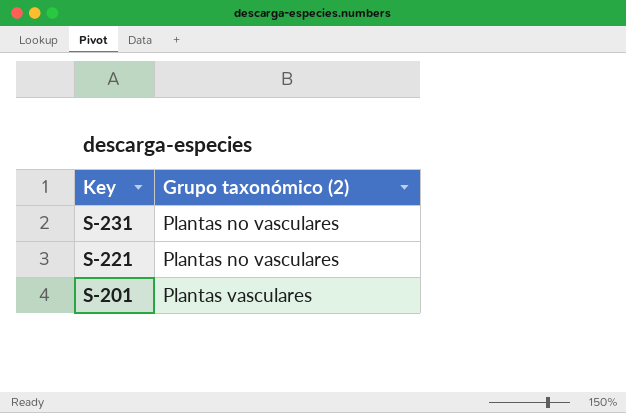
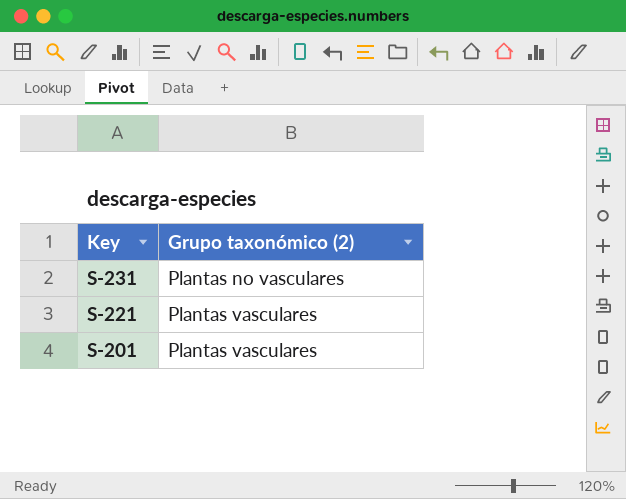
S-221 | Grupo taxonómico (2): Plantas no vasculares -> Plantas vasculares

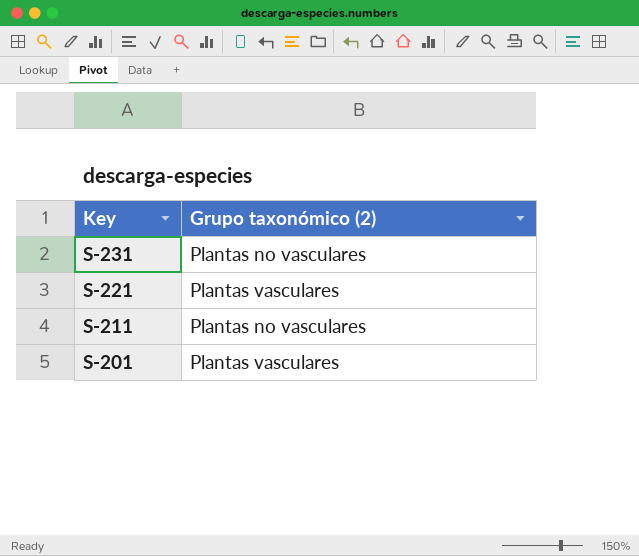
row S-211: none -> Plantas no vasculares

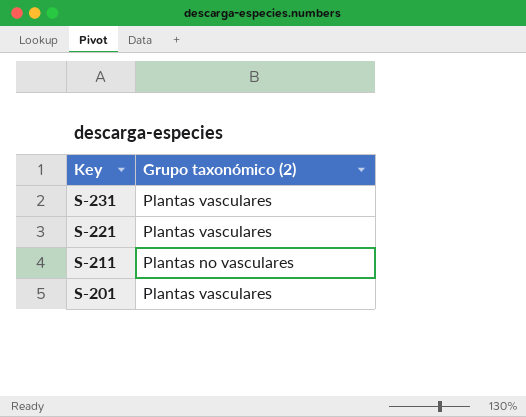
S-231 | Grupo taxonómico (2): Plantas no vasculares -> Plantas vasculares

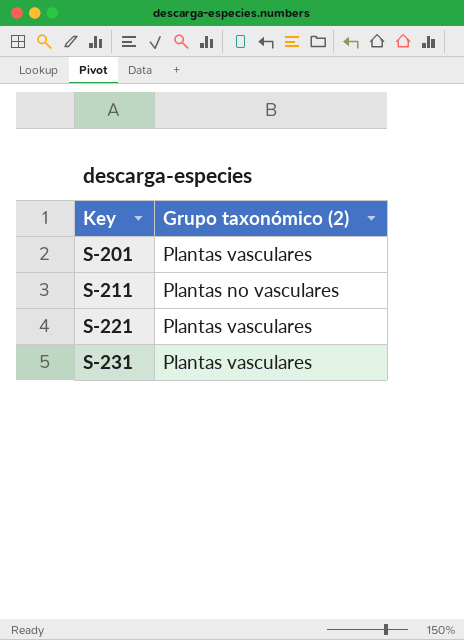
row order: Key descending -> Key ascending

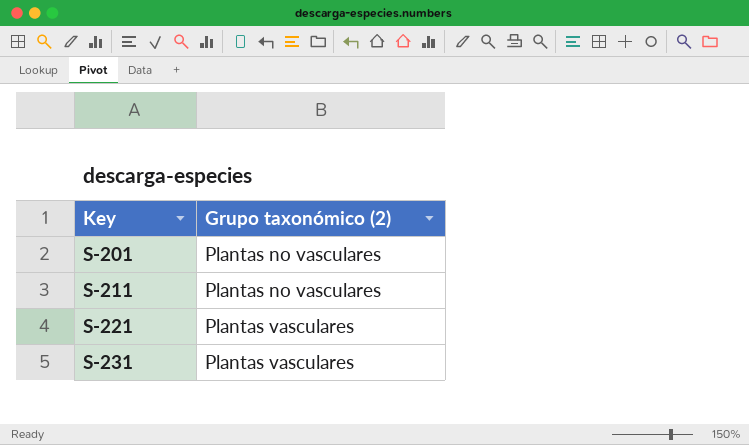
S-201 | Grupo taxonómico (2): Plantas vasculares -> Plantas no vasculares

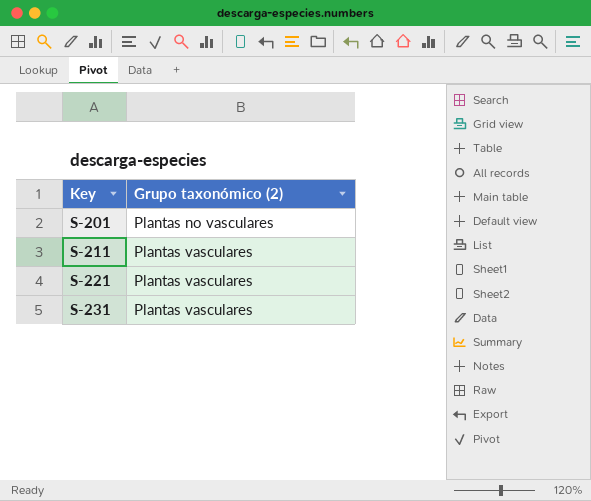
S-211 | Grupo taxonómico (2): Plantas no vasculares -> Plantas vasculares

